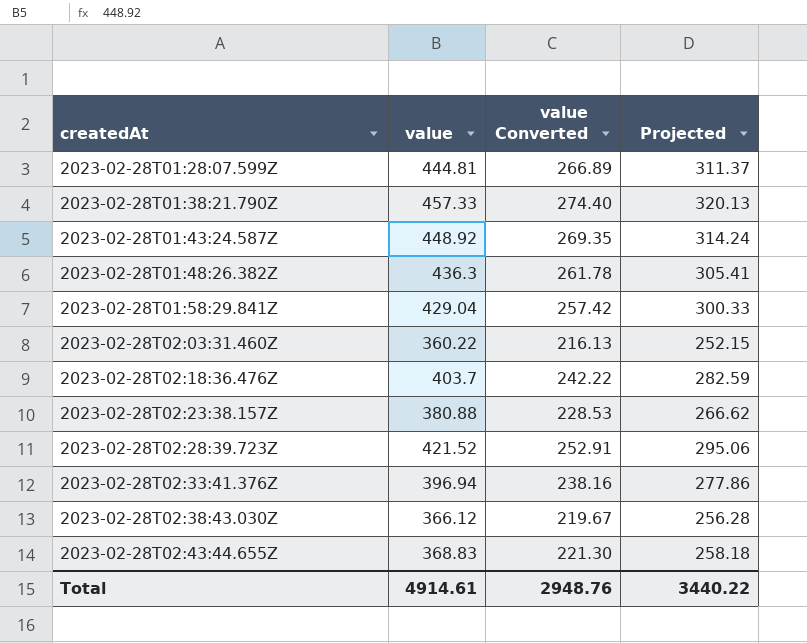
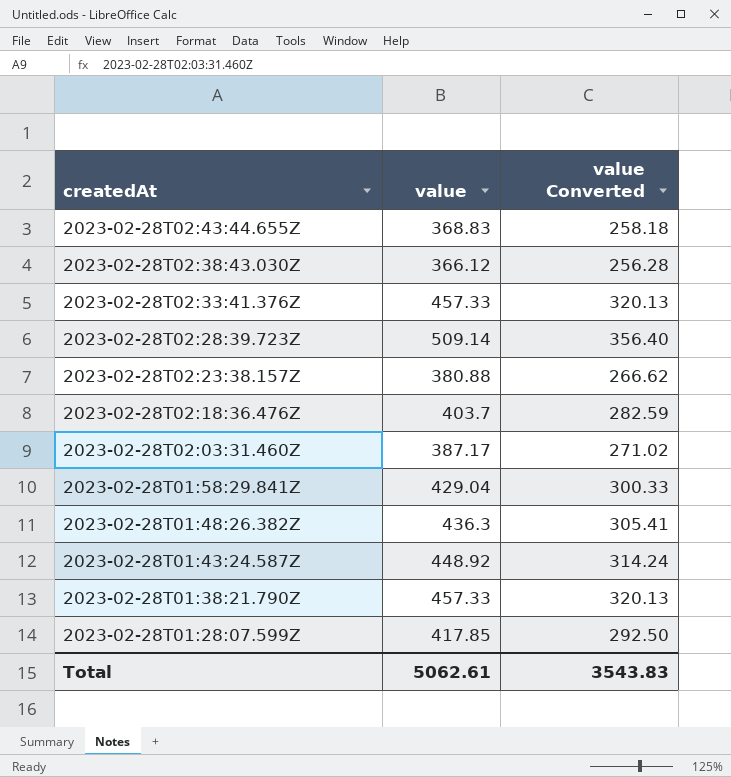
row order: createdAt ascending -> createdAt descending
column Projected | formula: [value] * 0.7 -> none
column value Converted | formula: [value] * 0.6 -> [value] * 0.7
2023-02-28T02:33:41.376Z | value: 396.94 -> 457.33
2023-02-28T02:28:39.723Z | value: 421.52 -> 509.14
2023-02-28T02:03:31.460Z | value: 360.22 -> 387.17
2023-02-28T01:28:07.599Z | value: 444.81 -> 417.85
Total | value: 4914.61 -> 5062.61
Total | value Converted: 2948.76 -> 3543.83

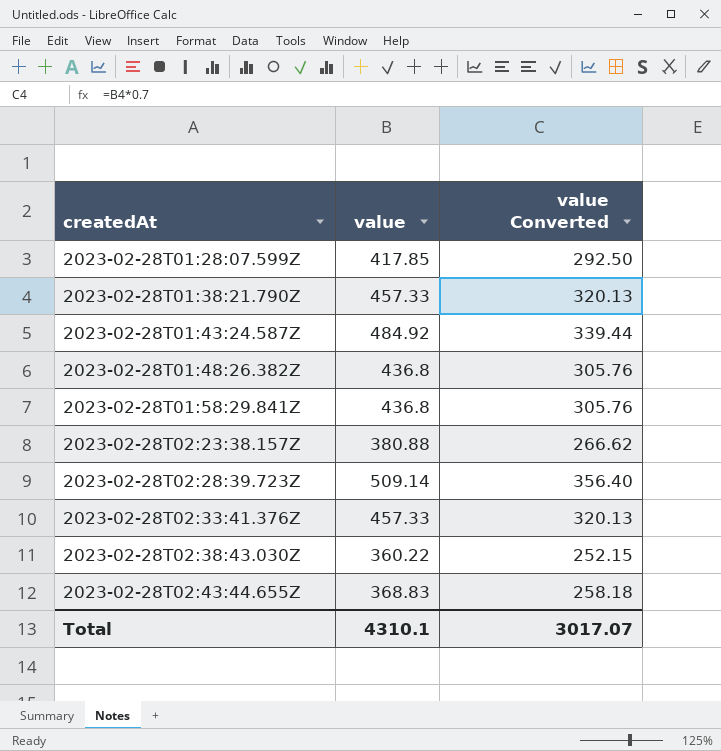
row order: createdAt descending -> createdAt ascending
row 2023-02-28T02:18:36.476Z: 403.7 | 282.59 -> none
row 2023-02-28T02:03:31.460Z: 387.17 | 271.02 -> none
2023-02-28T01:43:24.587Z | value: 448.92 -> 484.92
2023-02-28T01:43:24.587Z | value Converted: 314.24 -> 339.44
2023-02-28T01:48:26.382Z | value: 436.3 -> 436.8
2023-02-28T01:48:26.382Z | value Converted: 305.41 -> 305.76
2023-02-28T01:58:29.841Z | value: 429.04 -> 436.8
2023-02-28T01:58:29.841Z | value Converted: 300.33 -> 305.76
2023-02-28T02:38:43.030Z | value: 366.12 -> 360.22
2023-02-28T02:38:43.030Z | value Converted: 256.28 -> 252.15
Total | value: 5062.61 -> 4310.1
Total | value Converted: 3543.83 -> 3017.07

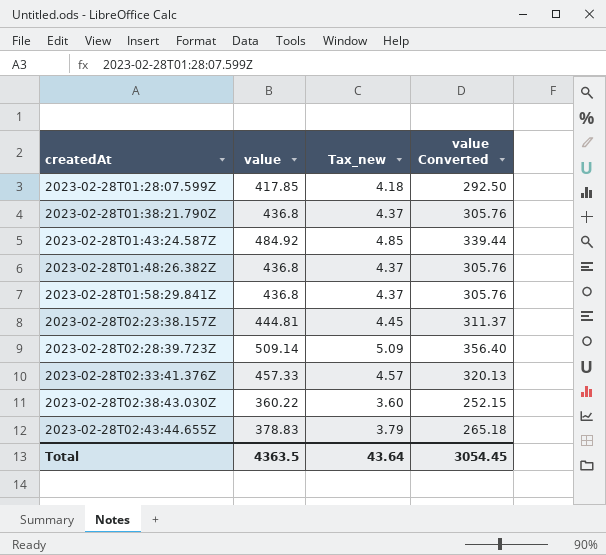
column Tax_new | formula: none -> [value] * 0.01
2023-02-28T01:38:21.790Z | value: 457.33 -> 436.8
2023-02-28T01:38:21.790Z | value Converted: 320.13 -> 305.76
2023-02-28T02:23:38.157Z | value: 380.88 -> 444.81
2023-02-28T02:23:38.157Z | value Converted: 266.62 -> 311.37
2023-02-28T02:43:44.655Z | value: 368.83 -> 378.83
2023-02-28T02:43:44.655Z | value Converted: 258.18 -> 265.18
Total | value: 4310.1 -> 4363.5
Total | value Converted: 3017.07 -> 3054.45

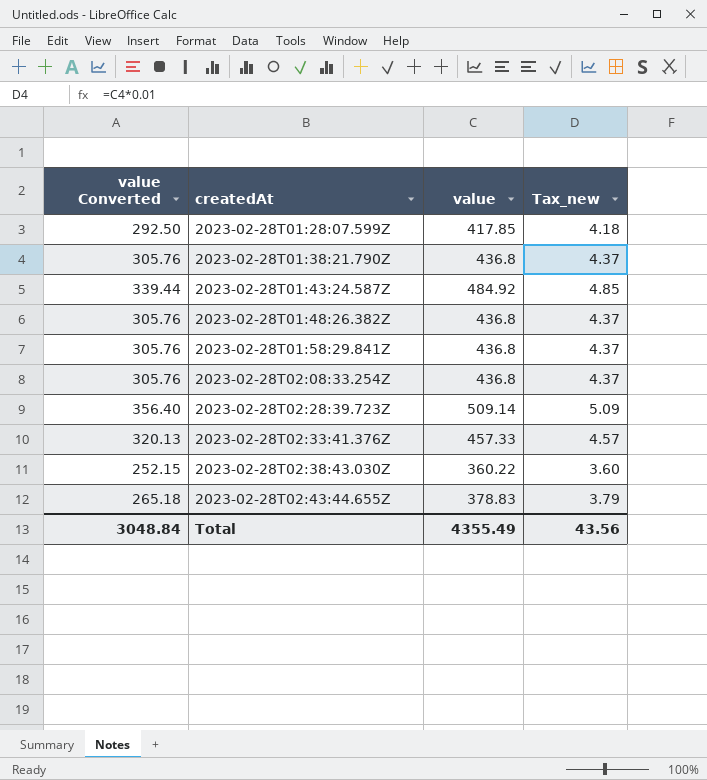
column value Converted | position: 4 -> 1
row 2023-02-28T02:23:38.157Z: 444.81 | 4.45 | 311.37 -> none
row 2023-02-28T02:08:33.254Z: none -> 305.76 | 436.8 | 4.37
Total | value Converted: 3054.45 -> 3048.84
Total | value: 4363.5 -> 4355.49
Total | Tax_new: 43.64 -> 43.56

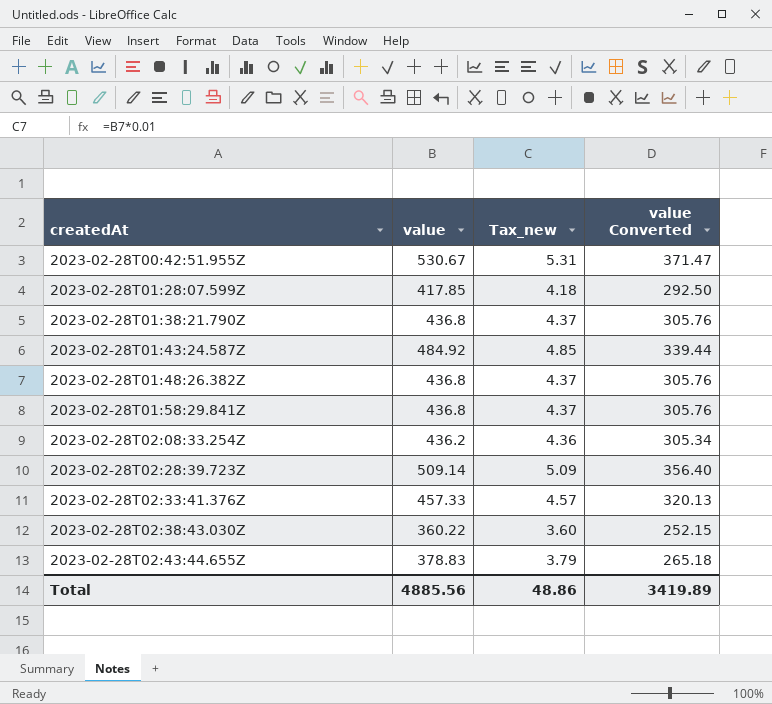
column value Converted | position: 1 -> 4
row 2023-02-28T00:42:51.955Z: none -> 530.67 | 5.31 | 371.47
2023-02-28T02:08:33.254Z | value: 436.8 -> 436.2
2023-02-28T02:08:33.254Z | Tax_new: 4.37 -> 4.36
2023-02-28T02:08:33.254Z | value Converted: 305.76 -> 305.34
Total | value: 4355.49 -> 4885.56
Total | Tax_new: 43.56 -> 48.86
Total | value Converted: 3048.84 -> 3419.89

